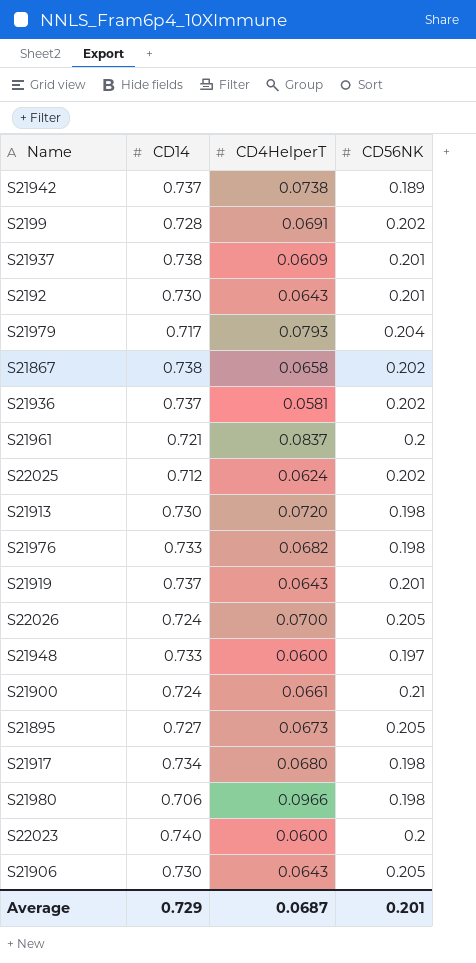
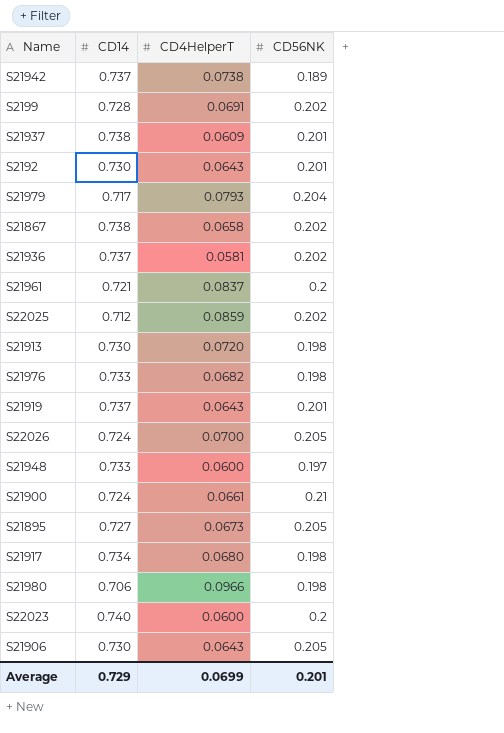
S22025 | CD4HelperT: 0.0624 -> 0.0859
Average | CD4HelperT: 0.0687 -> 0.0699

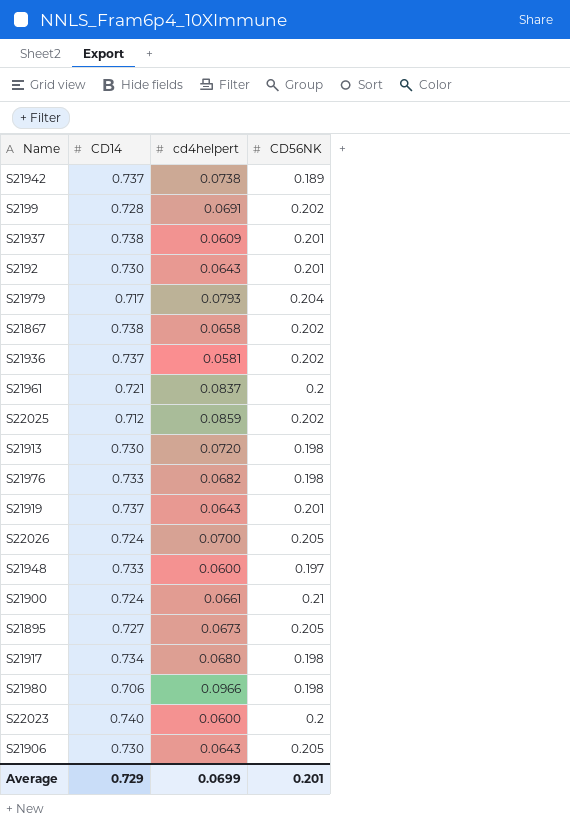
column name: CD4HelperT -> cd4helpert

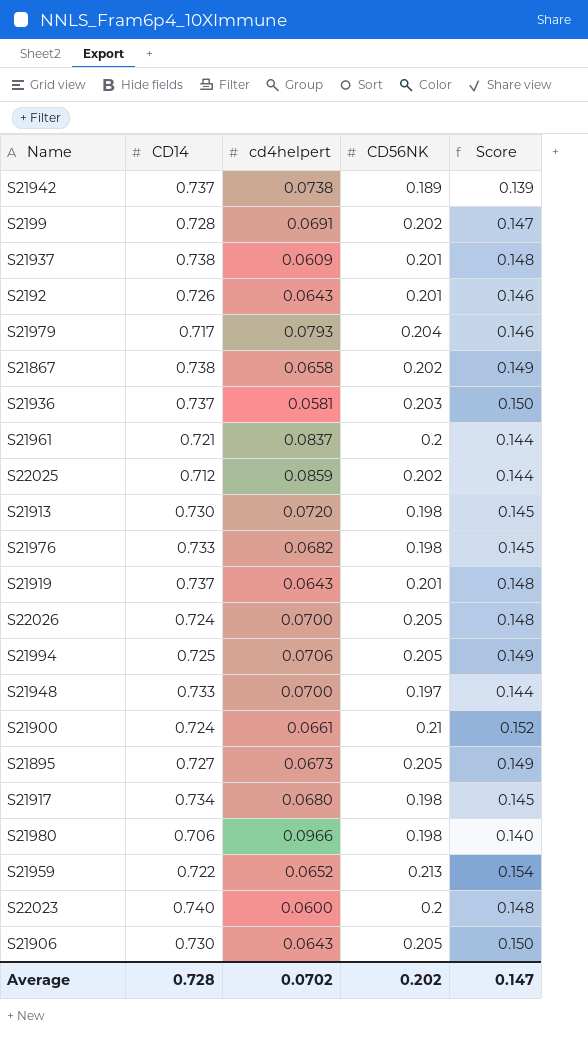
column Score | formula: none -> [CD14] * [CD56NK]
S2192 | CD14: 0.730 -> 0.726
S21936 | CD56NK: 0.202 -> 0.203
row S21994: none -> 0.725 | 0.0706 | 0.205 | 0.149
S21948 | cd4helpert: 0.0600 -> 0.0700
row S21959: none -> 0.722 | 0.0652 | 0.213 | 0.154
Average | CD14: 0.729 -> 0.728
Average | cd4helpert: 0.0699 -> 0.0702
Average | CD56NK: 0.201 -> 0.202

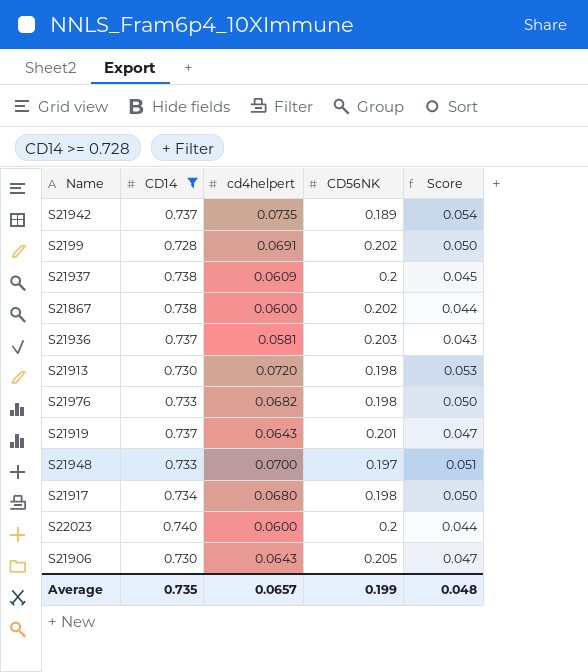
filter: none -> CD14 >= 0.728
column Score | formula: [CD14] * [CD56NK] -> [CD14] * [cd4helpert]
S21942 | cd4helpert: 0.0738 -> 0.0735
S21937 | CD56NK: 0.201 -> 0.2
S21867 | cd4helpert: 0.0658 -> 0.0600
Average | CD14: 0.728 -> 0.735
Average | cd4helpert: 0.0702 -> 0.0657
Average | CD56NK: 0.202 -> 0.199
Average | Score: 0.147 -> 0.048

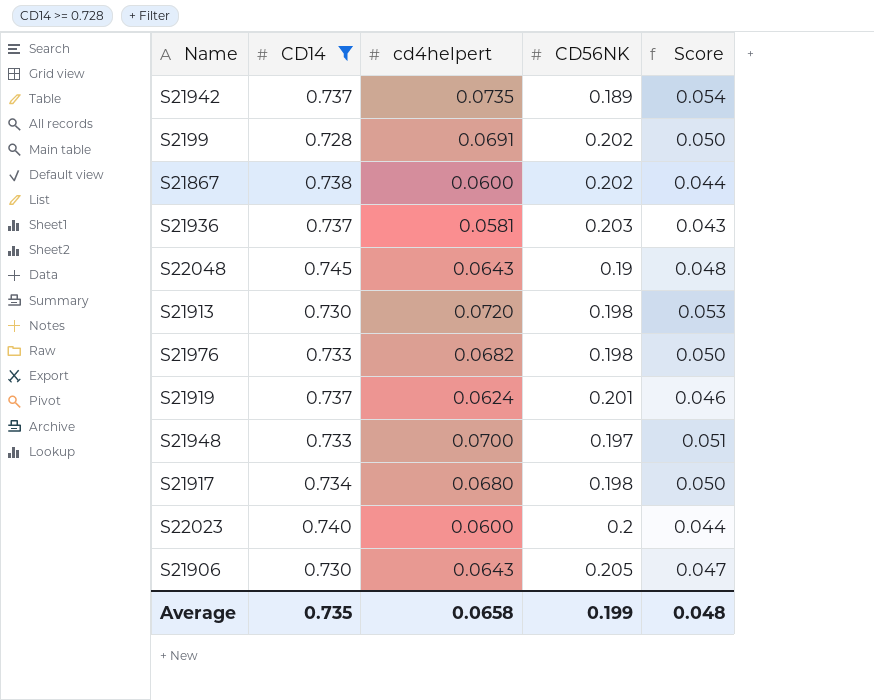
row S21937: 0.738 | 0.0609 | 0.2 | 0.045 -> none
row S22048: none -> 0.745 | 0.0643 | 0.19 | 0.048
S21919 | cd4helpert: 0.0643 -> 0.0624
S21919 | Score: 0.047 -> 0.046
Average | cd4helpert: 0.0657 -> 0.0658

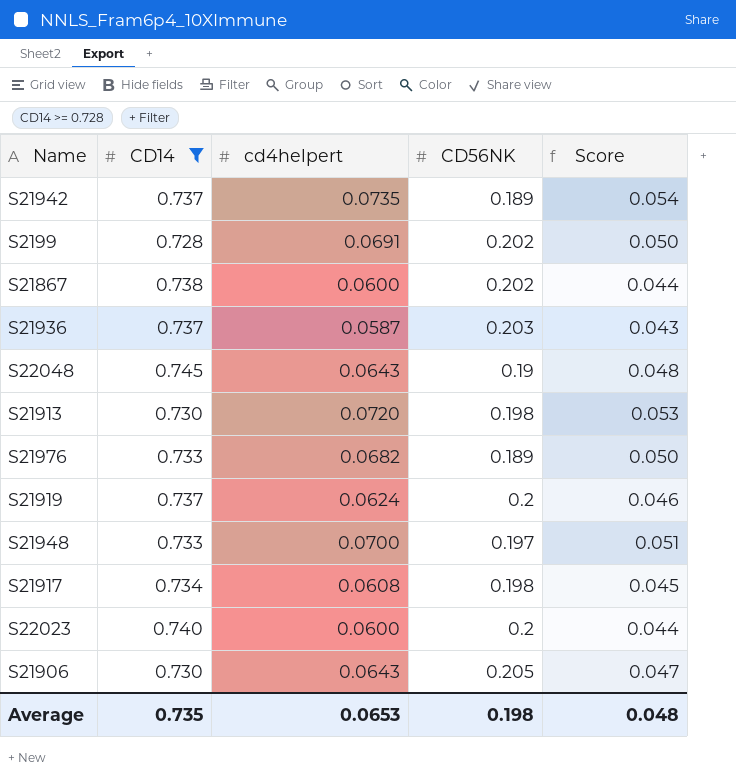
S21936 | cd4helpert: 0.0581 -> 0.0587
S21976 | CD56NK: 0.198 -> 0.189
S21919 | CD56NK: 0.201 -> 0.2
S21917 | cd4helpert: 0.0680 -> 0.0608
S21917 | Score: 0.050 -> 0.045
Average | cd4helpert: 0.0658 -> 0.0653
Average | CD56NK: 0.199 -> 0.198

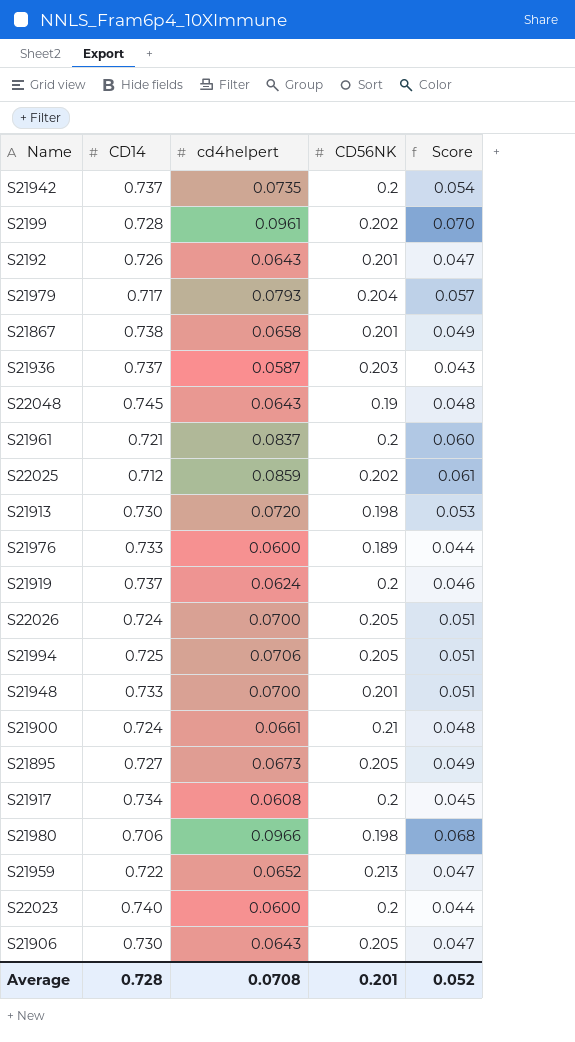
filter: CD14 >= 0.728 -> none
S21942 | CD56NK: 0.189 -> 0.2
S2199 | cd4helpert: 0.0691 -> 0.0961
S2199 | Score: 0.050 -> 0.070
S21867 | cd4helpert: 0.0600 -> 0.0658
S21867 | CD56NK: 0.202 -> 0.201
S21867 | Score: 0.044 -> 0.049
S21976 | cd4helpert: 0.0682 -> 0.0600
S21976 | Score: 0.050 -> 0.044
S21948 | CD56NK: 0.197 -> 0.201
S21917 | CD56NK: 0.198 -> 0.2
Average | CD14: 0.735 -> 0.728
Average | cd4helpert: 0.0653 -> 0.0708
Average | CD56NK: 0.198 -> 0.201
Average | Score: 0.048 -> 0.052

